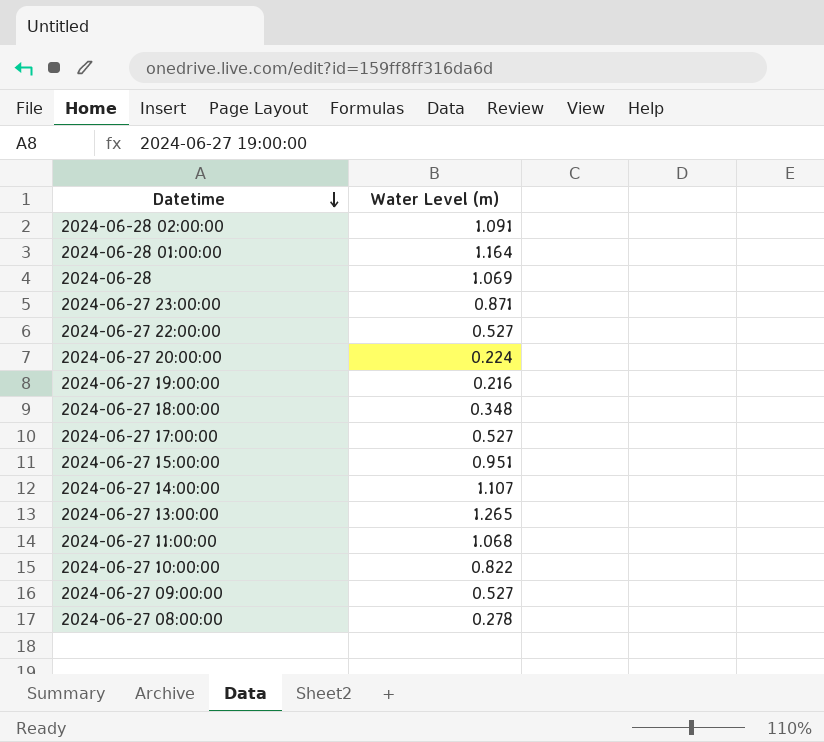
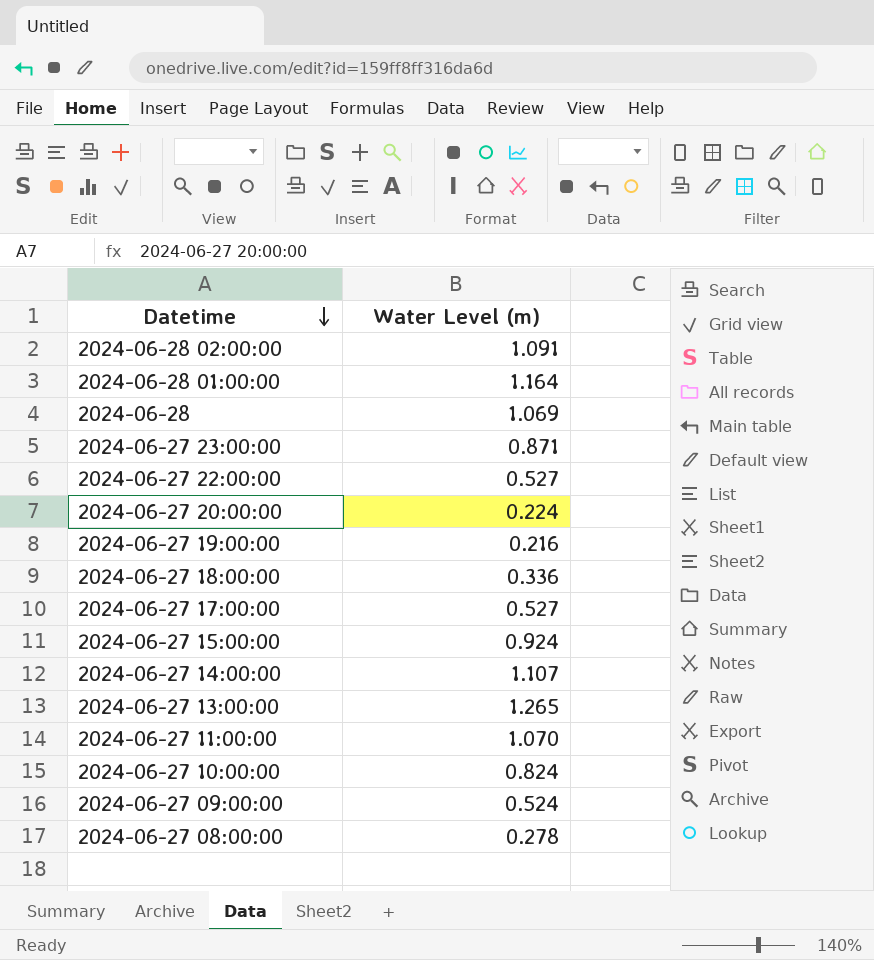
2024-06-27 18:00:00 | Water Level (m): 0.348 -> 0.336
2024-06-27 15:00:00 | Water Level (m): 0.951 -> 0.924
2024-06-27 11:00:00 | Water Level (m): 1.068 -> 1.070
2024-06-27 10:00:00 | Water Level (m): 0.822 -> 0.824
2024-06-27 09:00:00 | Water Level (m): 0.527 -> 0.524

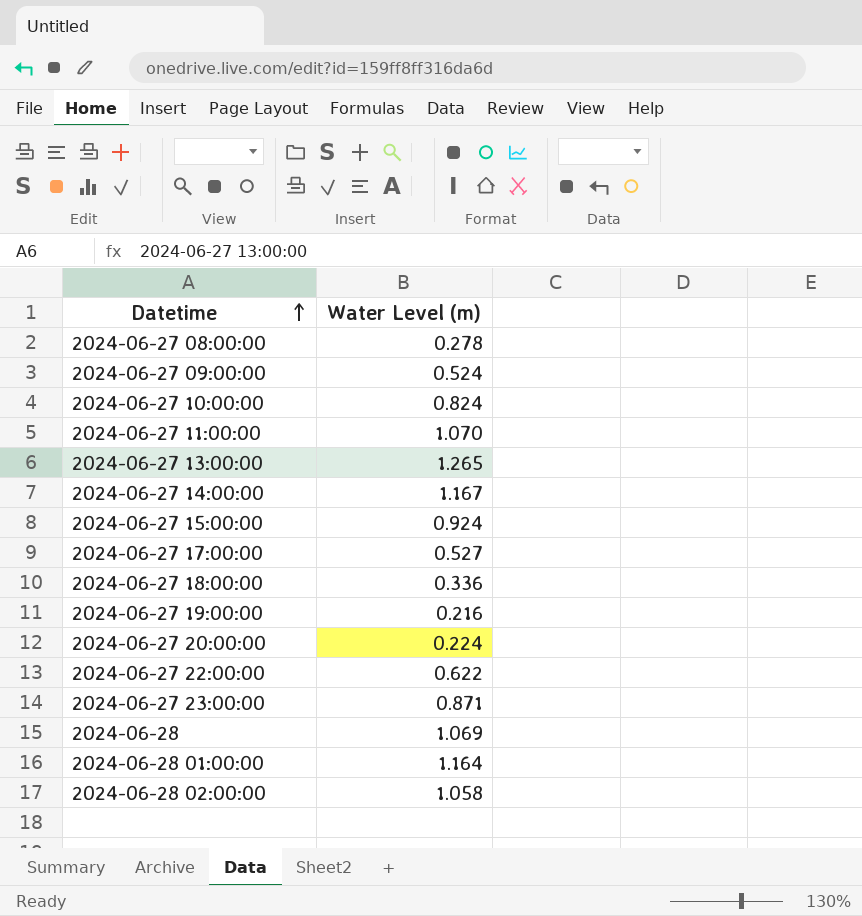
row order: Datetime descending -> Datetime ascending
2024-06-27 14:00:00 | Water Level (m): 1.107 -> 1.167
2024-06-27 22:00:00 | Water Level (m): 0.527 -> 0.622
2024-06-28 02:00:00 | Water Level (m): 1.091 -> 1.058

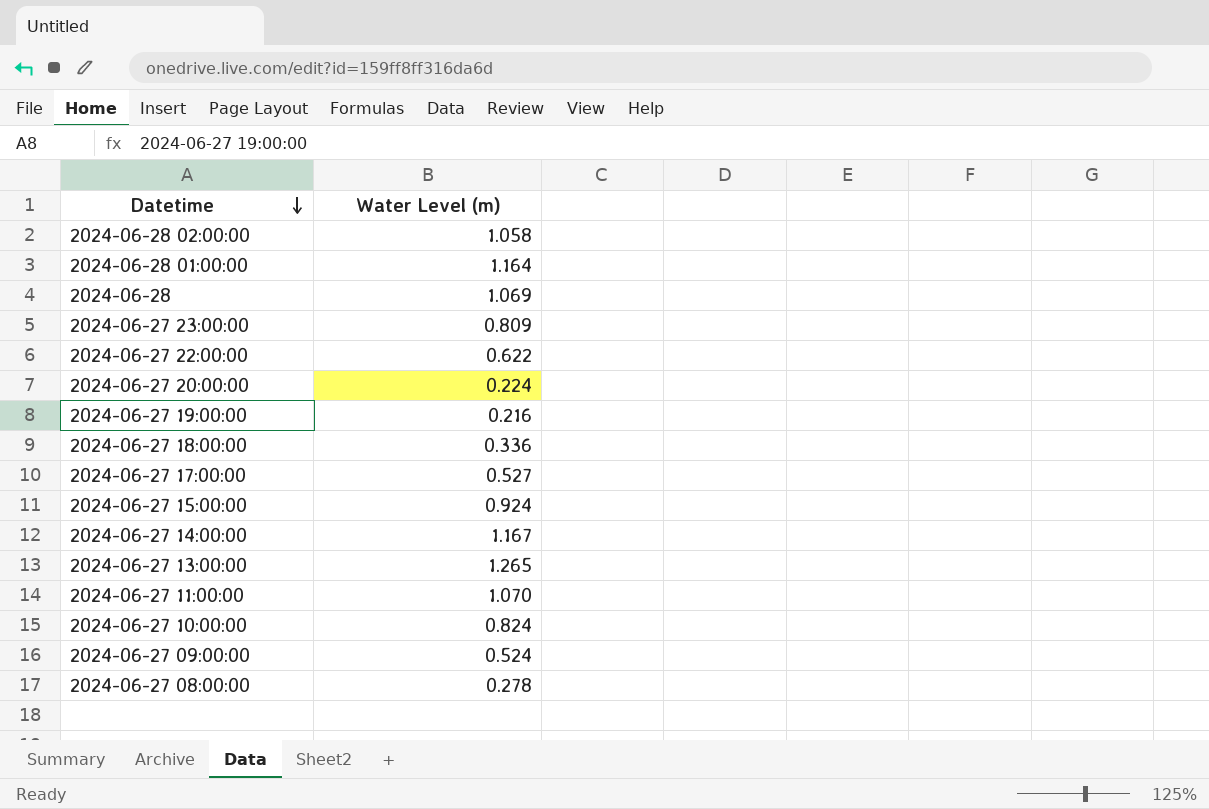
row order: Datetime ascending -> Datetime descending
2024-06-27 23:00:00 | Water Level (m): 0.871 -> 0.809

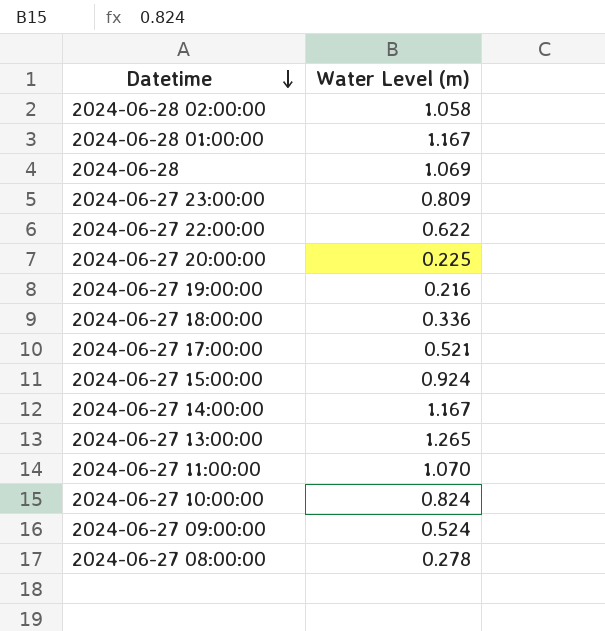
2024-06-28 01:00:00 | Water Level (m): 1.164 -> 1.167
2024-06-27 20:00:00 | Water Level (m): 0.224 -> 0.225
2024-06-27 17:00:00 | Water Level (m): 0.527 -> 0.521

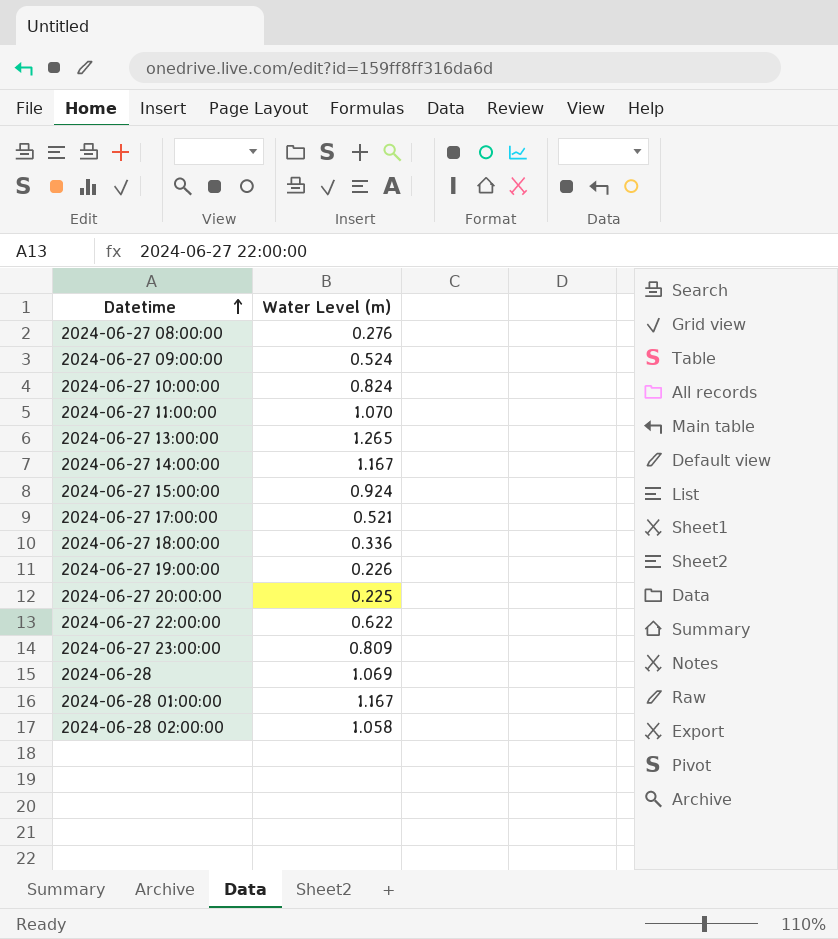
row order: Datetime descending -> Datetime ascending
2024-06-27 08:00:00 | Water Level (m): 0.278 -> 0.276
2024-06-27 19:00:00 | Water Level (m): 0.216 -> 0.226

